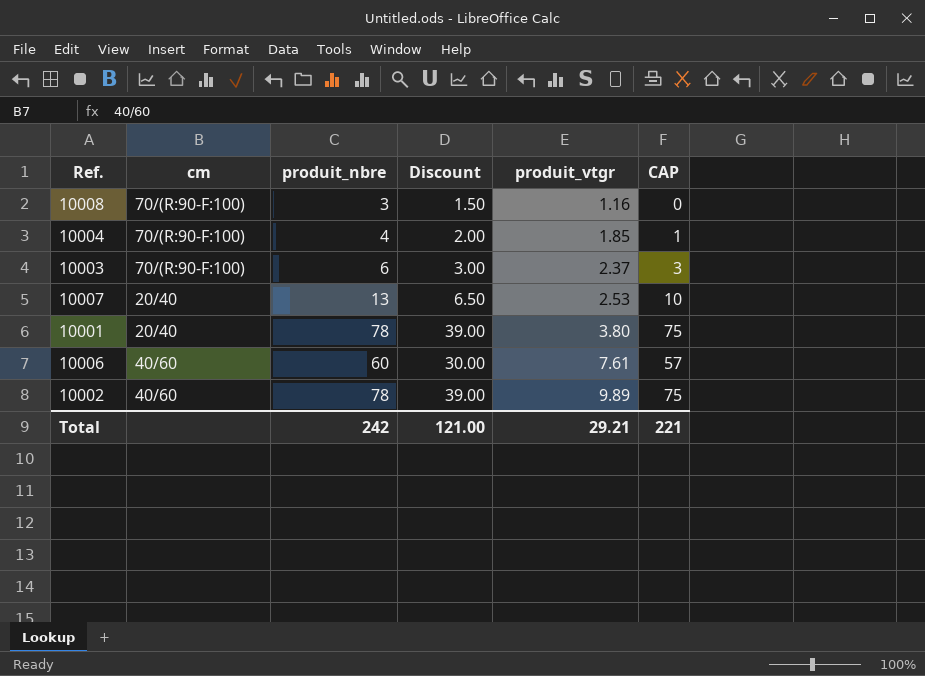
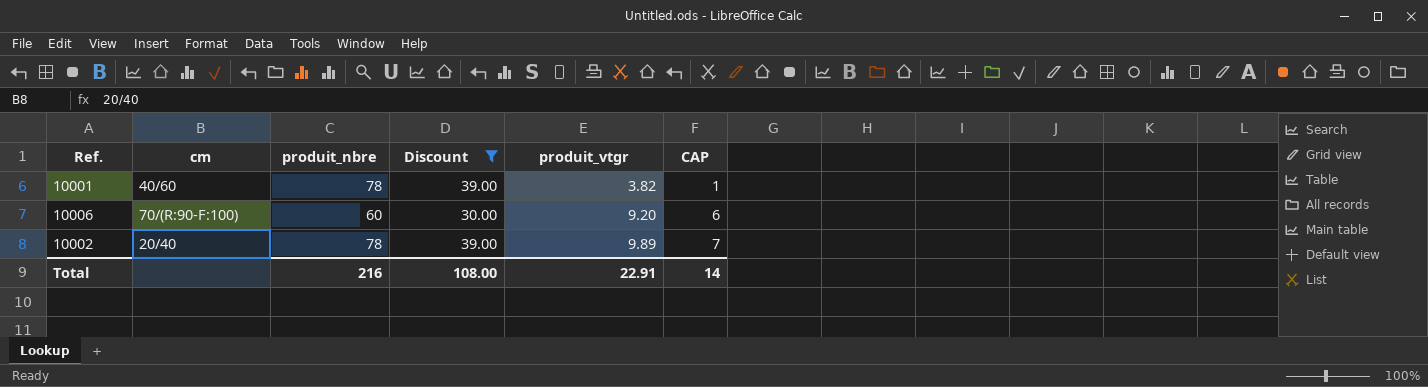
filter: none -> Discount >= 30.00
column CAP | formula: [produit_nbre] - 3 -> [produit_vtgr] - 3
10001 | cm: 20/40 -> 40/60
10001 | produit_vtgr: 3.80 -> 3.82
10006 | cm: 40/60 -> 70/(R:90-F:100)
10006 | produit_vtgr: 7.61 -> 9.20
10002 | cm: 40/60 -> 20/40
Total | produit_nbre: 242 -> 216
Total | Discount: 121.00 -> 108.00
Total | produit_vtgr: 29.21 -> 22.91
Total | CAP: 221 -> 14

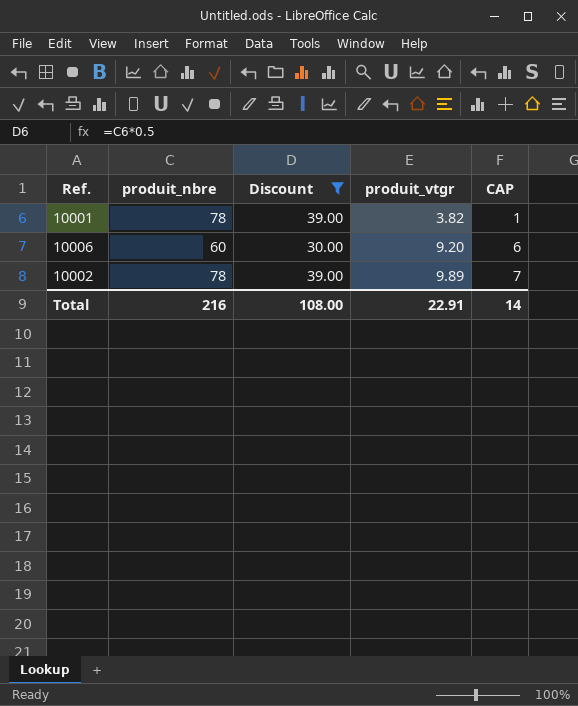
column cm | position: 2 -> none

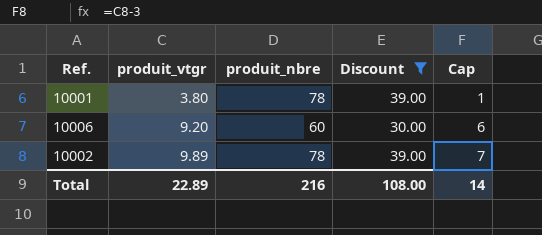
column produit_vtgr | position: 4 -> 2
column name: CAP -> Cap
10001 | produit_vtgr: 3.82 -> 3.80
Total | produit_vtgr: 22.91 -> 22.89

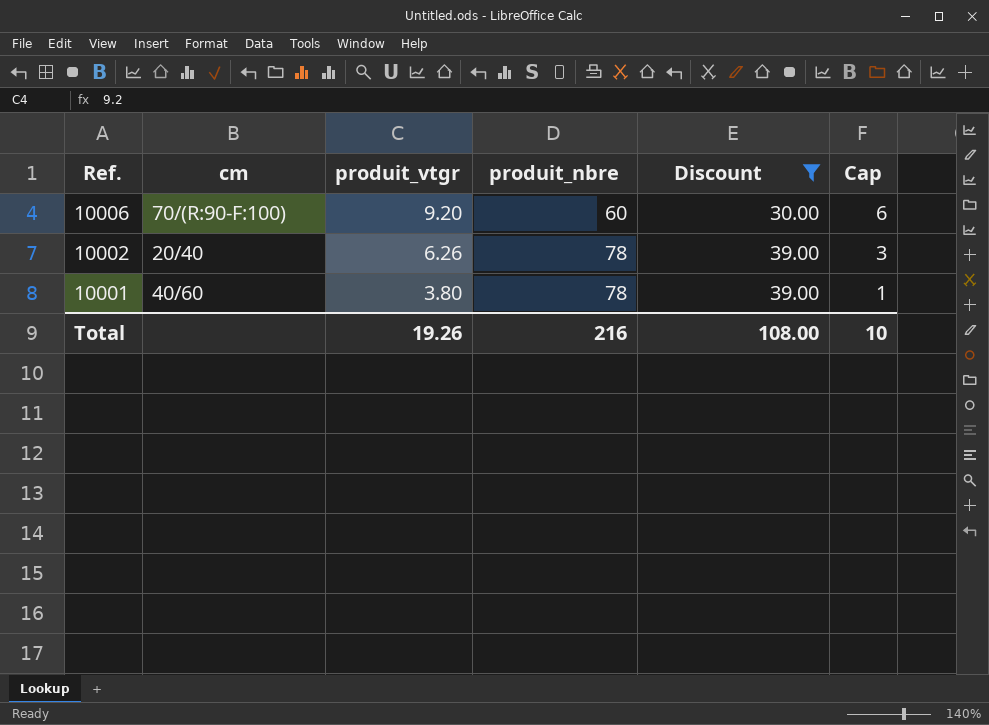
row order: produit_vtgr ascending -> Ref. descending
column cm | position: none -> 2
10002 | produit_vtgr: 9.89 -> 6.26
10002 | Cap: 7 -> 3
Total | produit_vtgr: 22.89 -> 19.26
Total | Cap: 14 -> 10

